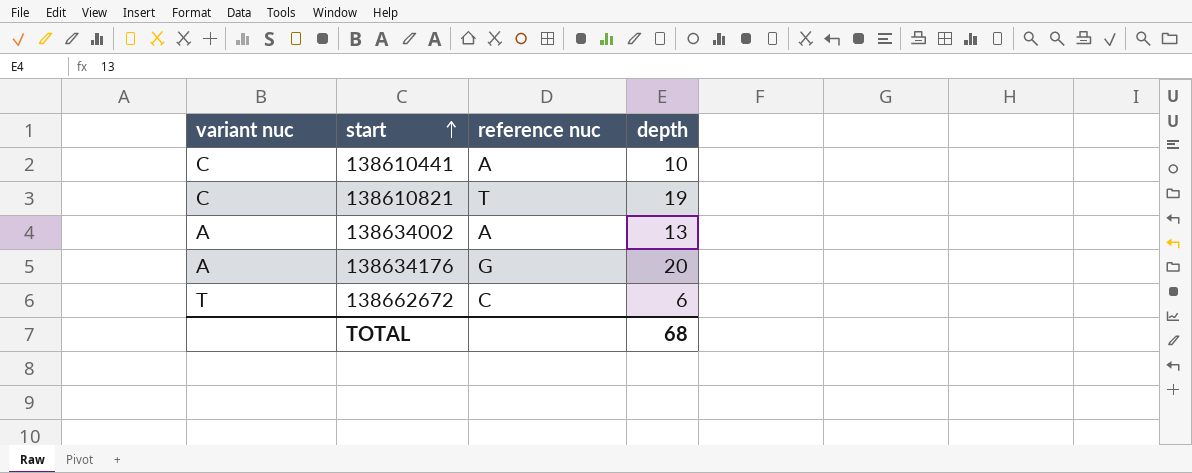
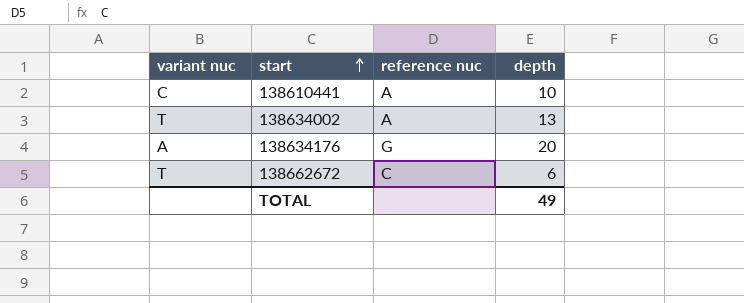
row 138610821: C | T | 19 -> none
138634002 | variant nuc: A -> T
TOTAL | depth: 68 -> 49

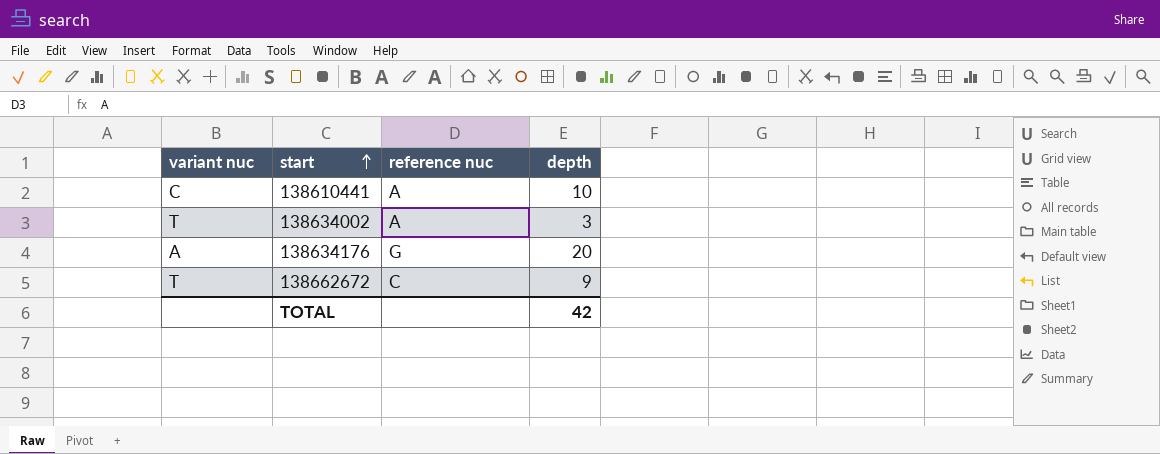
138634002 | depth: 13 -> 3
138662672 | depth: 6 -> 9
TOTAL | depth: 49 -> 42

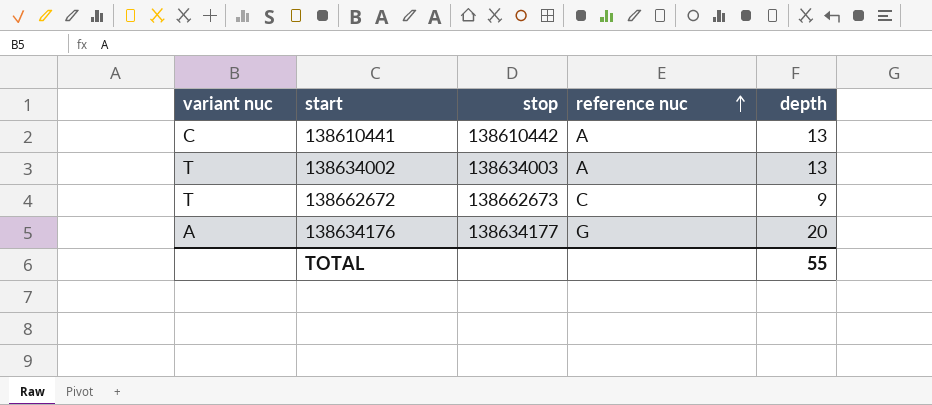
row order: start ascending -> reference nuc ascending
column stop | position: none -> 3
138610441 | depth: 10 -> 13
138634002 | depth: 3 -> 13
TOTAL | depth: 42 -> 55

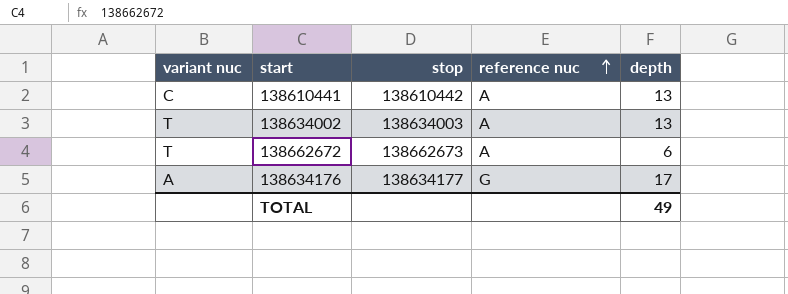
138662672 | reference nuc: C -> A
138662672 | depth: 9 -> 6
138634176 | depth: 20 -> 17
TOTAL | depth: 55 -> 49

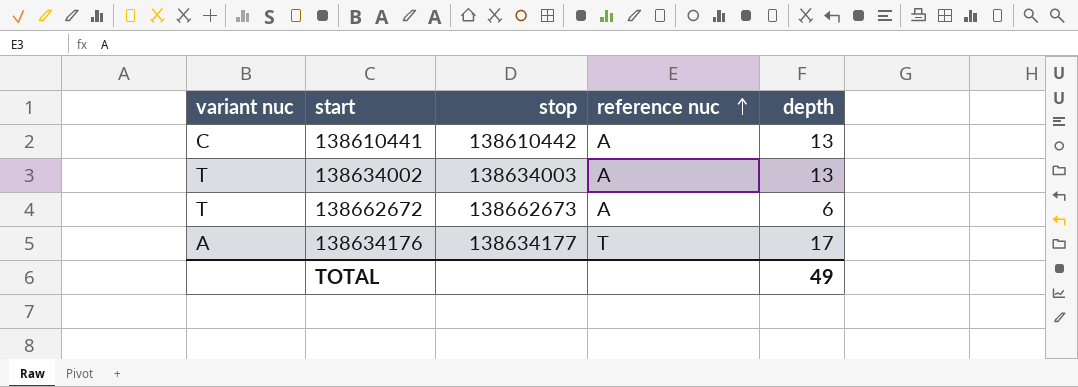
138634176 | reference nuc: G -> T

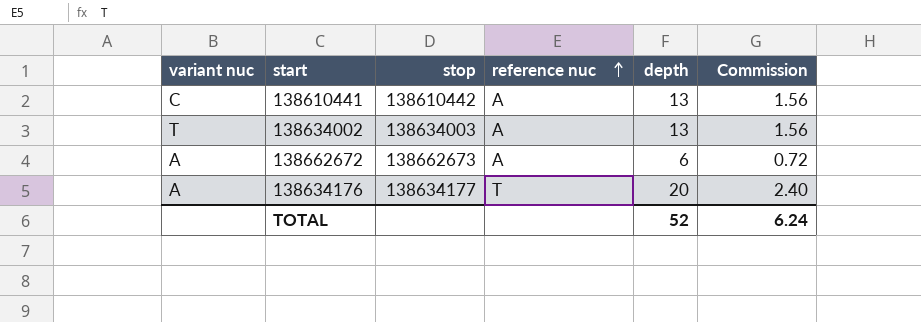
column Commission | formula: none -> [depth] * 0.12
138662672 | variant nuc: T -> A
138634176 | depth: 17 -> 20
TOTAL | depth: 49 -> 52

